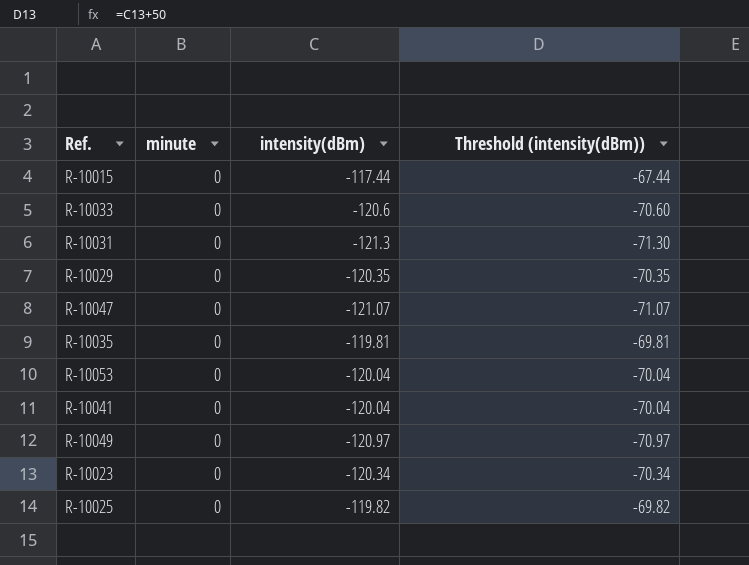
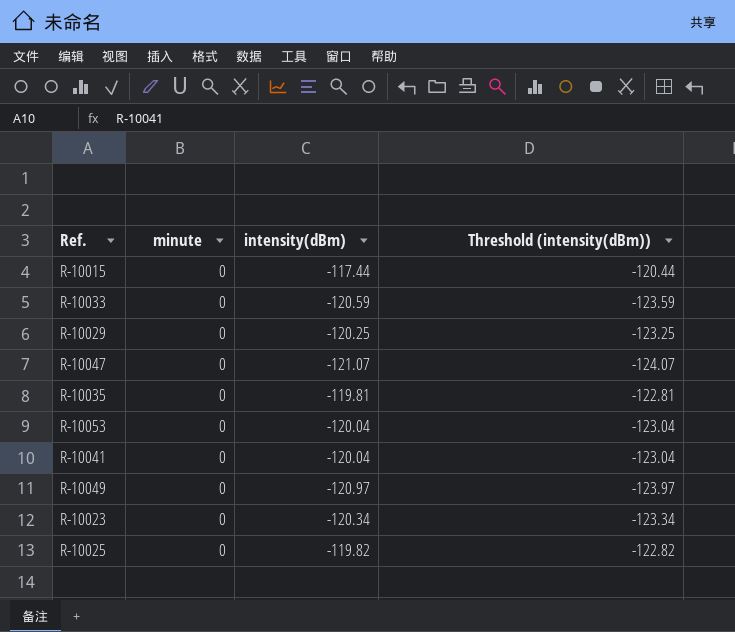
column Threshold (intensity(dBm)) | formula: [intensity(dBm)] + 50 -> [intensity(dBm)] - 3
row R-10031: 0 | -121.3 | -71.30 -> none
R-10033 | intensity(dBm): -120.6 -> -120.59
R-10029 | intensity(dBm): -120.35 -> -120.25

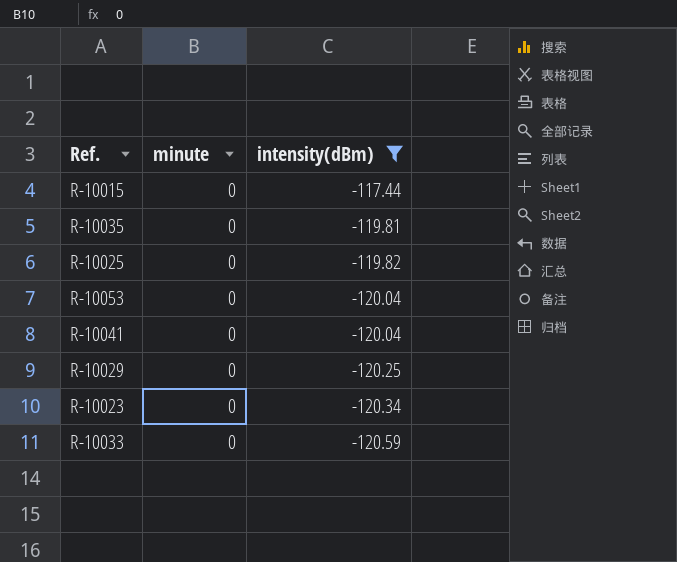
filter: none -> intensity(dBm) >= -120.59
row order: none -> intensity(dBm) descending
column Threshold (intensity(dBm)) | formula: [intensity(dBm)] - 3 -> none

